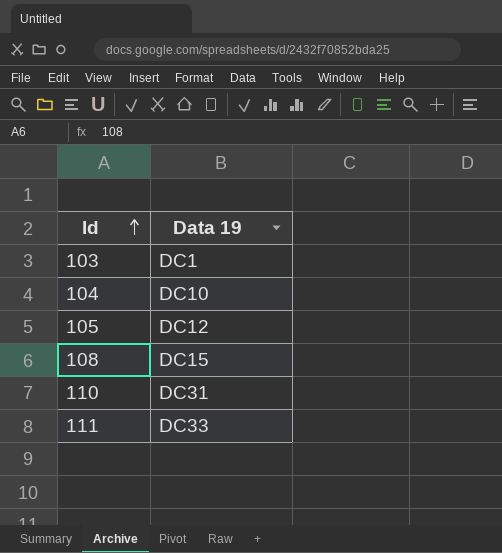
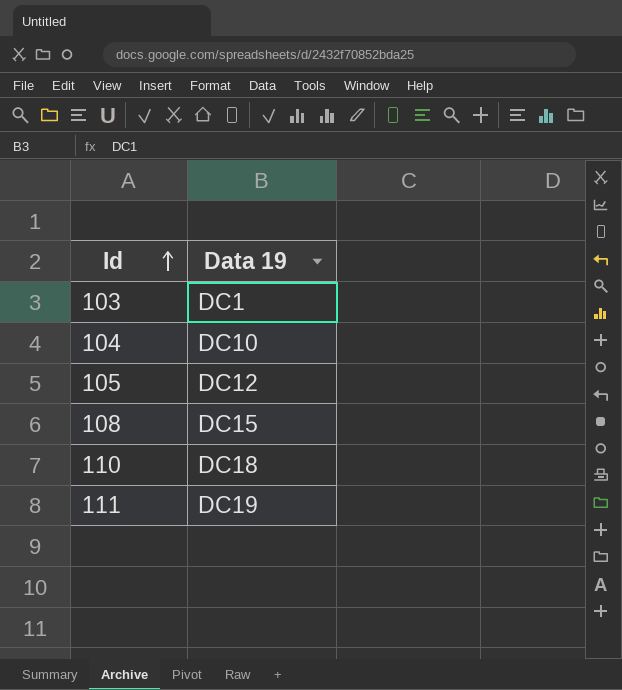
110 | Data 19: DC31 -> DC18
111 | Data 19: DC33 -> DC19

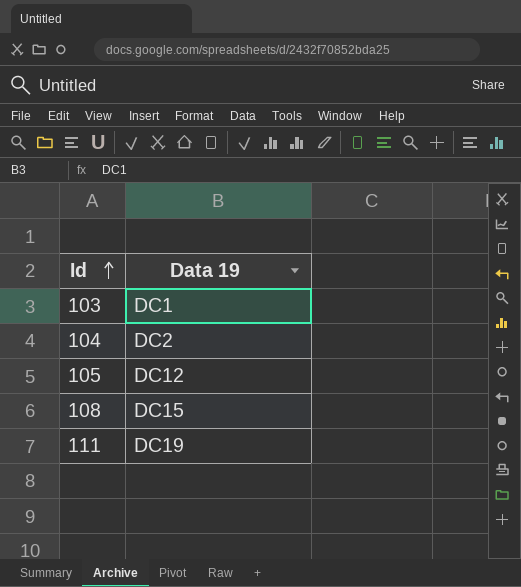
row 110: DC18 -> none
104 | Data 19: DC10 -> DC2

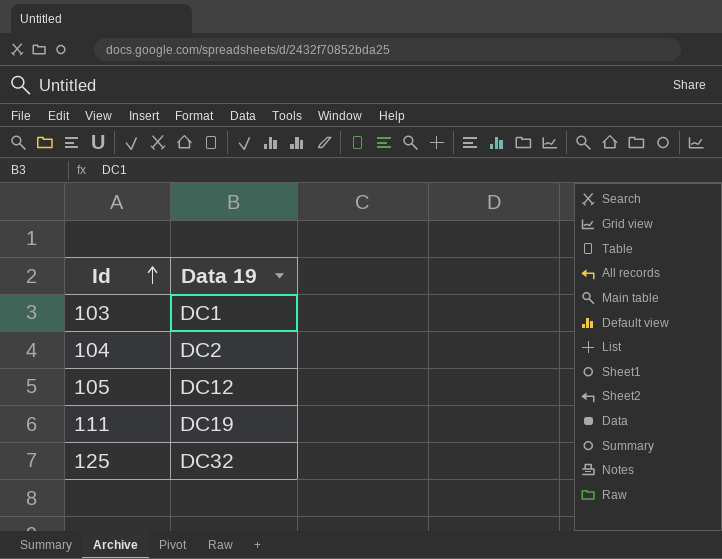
row 108: DC15 -> none
row 125: none -> DC32

